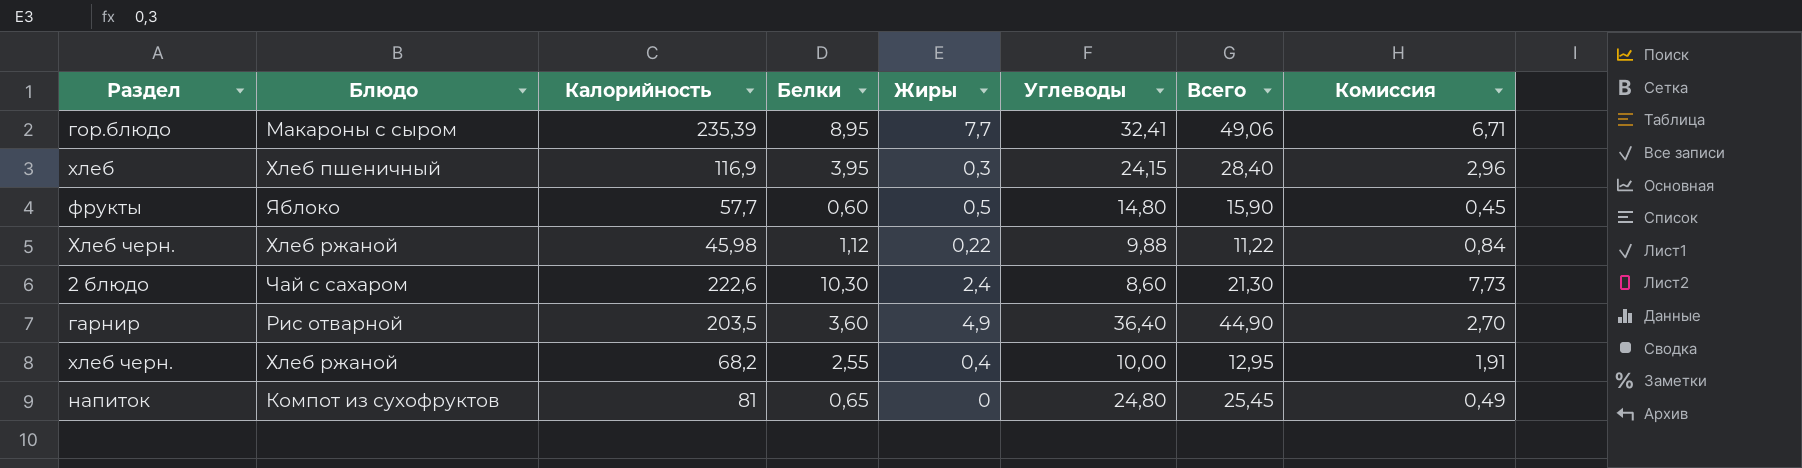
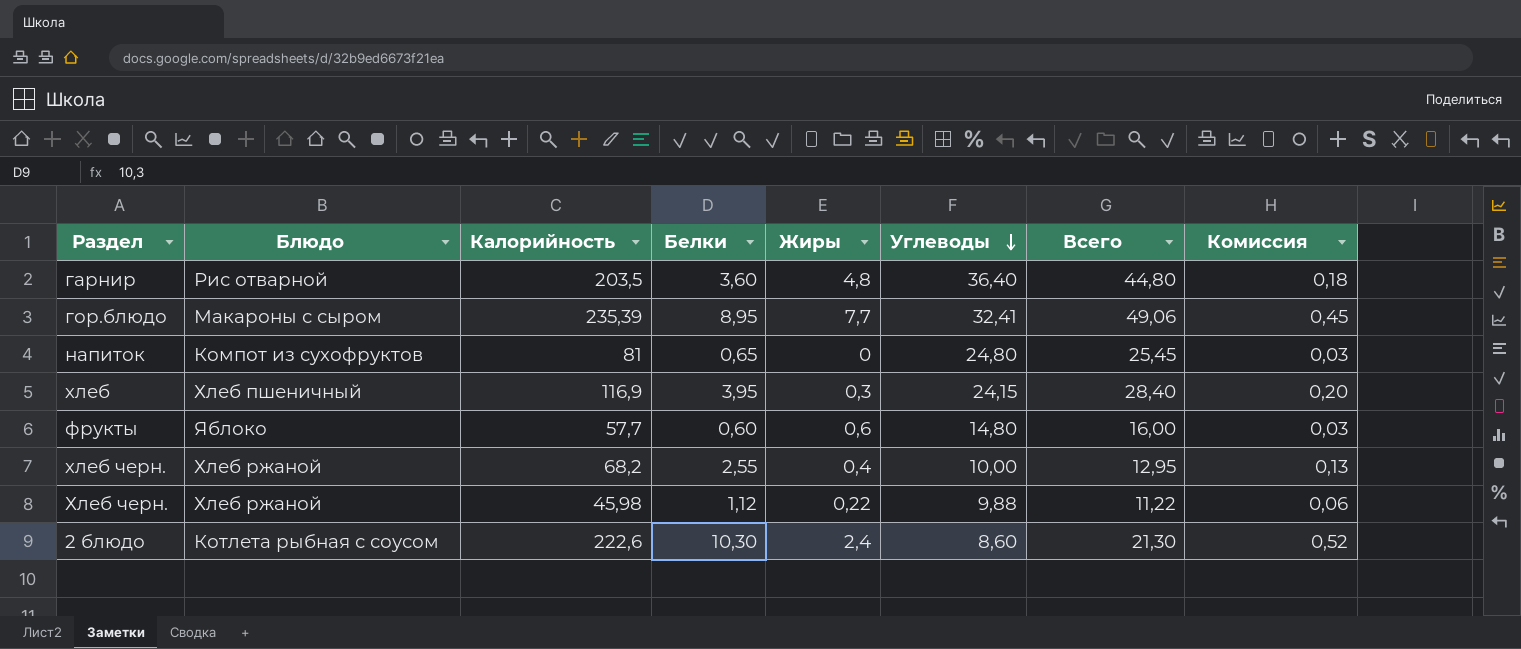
row order: none -> Углеводы descending
column Комиссия | formula: [Белки] * 0,75 -> [Белки] * 0,05
гарнир | Жиры: 4,9 -> 4,8
гарнир | Всего: 44,90 -> 44,80
фрукты | Жиры: 0,5 -> 0,6
фрукты | Всего: 15,90 -> 16,00
2 блюдо | Блюдо: Чай с сахаром -> Котлета рыбная с соусом

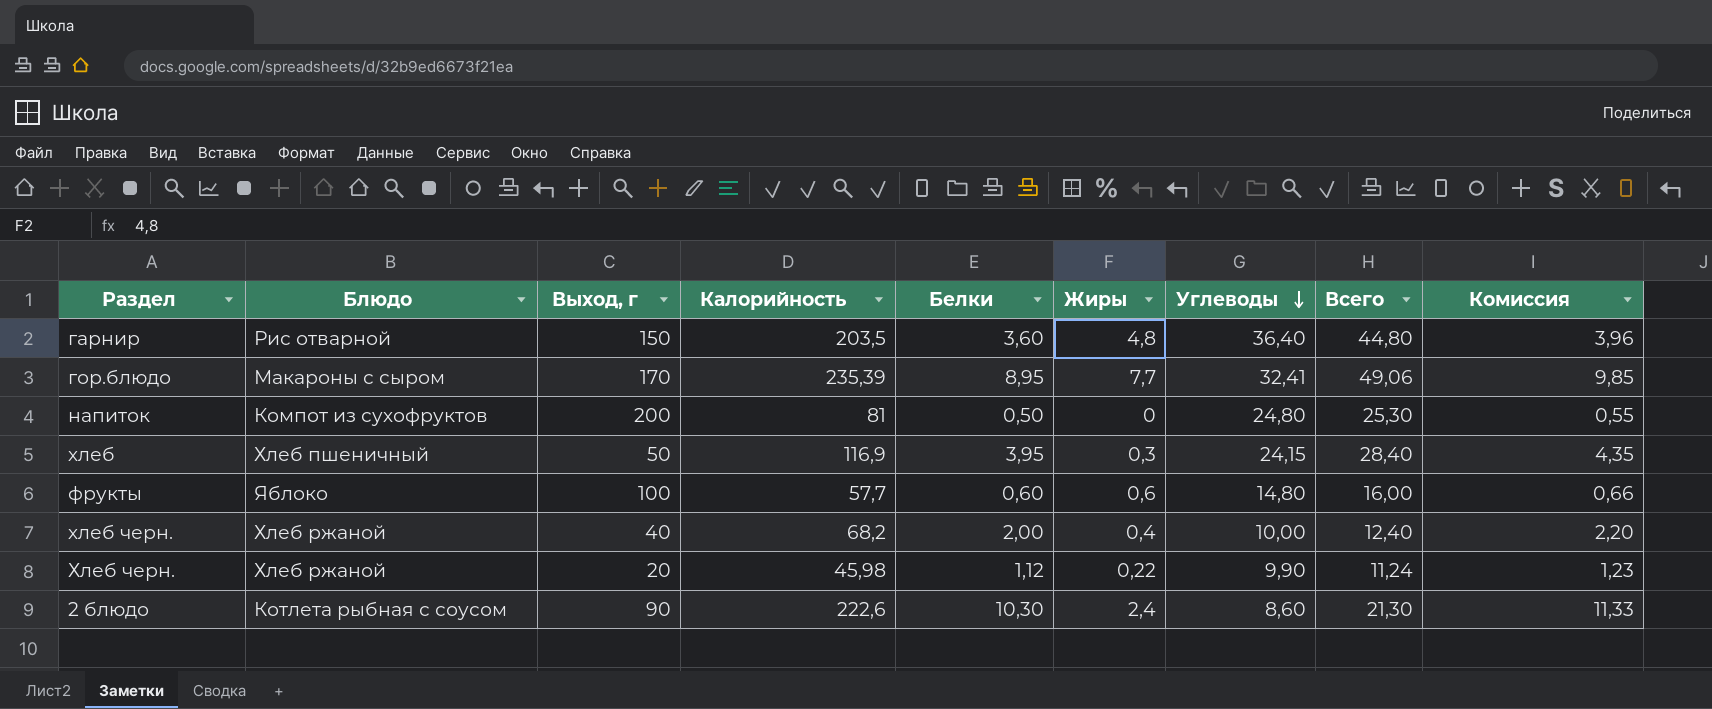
column Выход, г | position: none -> 3
column Комиссия | formula: [Белки] * 0,05 -> [Белки] * 1,1
напиток | Белки: 0,65 -> 0,50
напиток | Всего: 25,45 -> 25,30
хлеб черн. | Белки: 2,55 -> 2,00
хлеб черн. | Всего: 12,95 -> 12,40
Хлеб черн. | Углеводы: 9,88 -> 9,90
Хлеб черн. | Всего: 11,22 -> 11,24

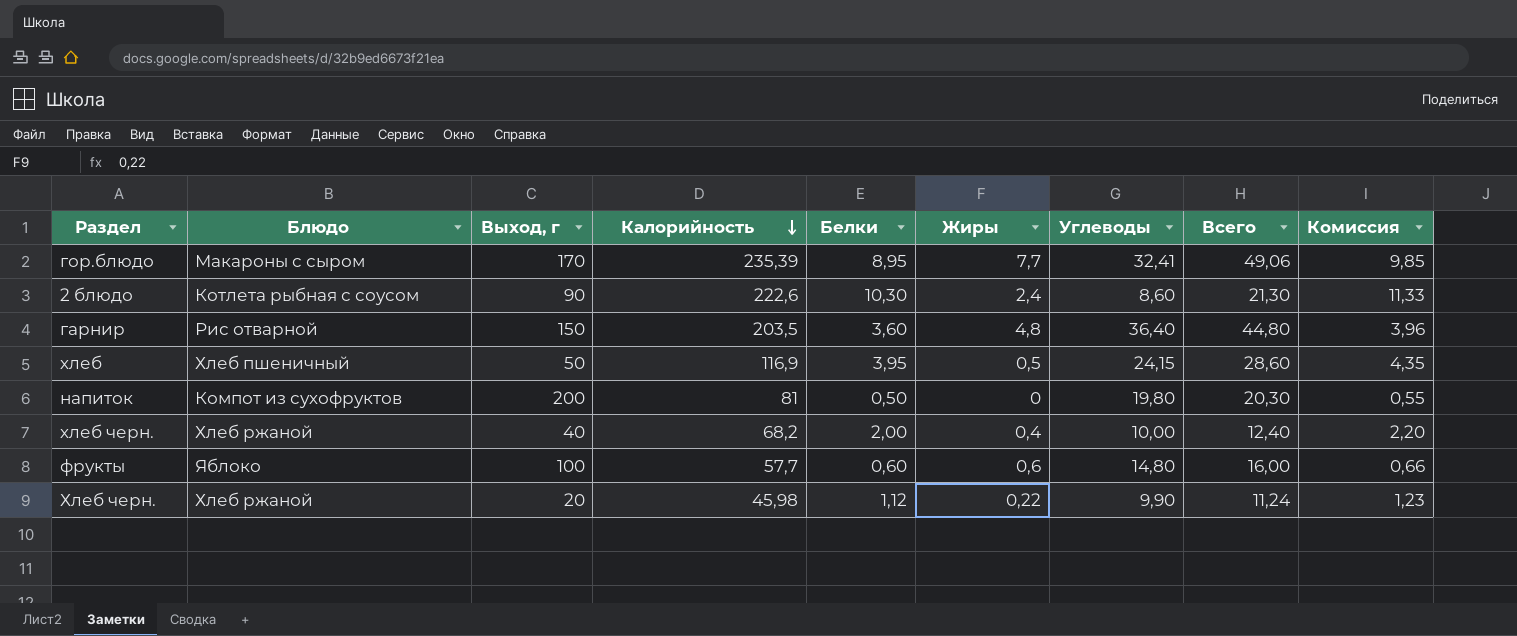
row order: Углеводы descending -> Калорийность descending
хлеб | Жиры: 0,3 -> 0,5
хлеб | Всего: 28,40 -> 28,60
напиток | Углеводы: 24,80 -> 19,80
напиток | Всего: 25,30 -> 20,30

